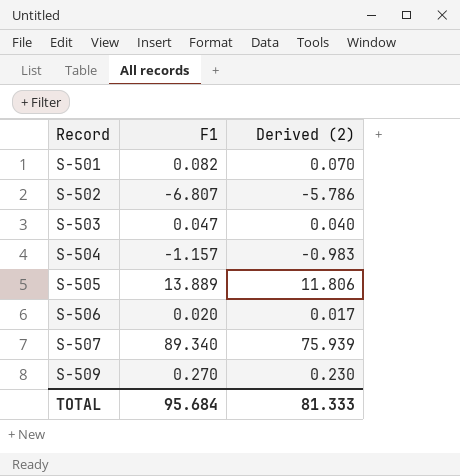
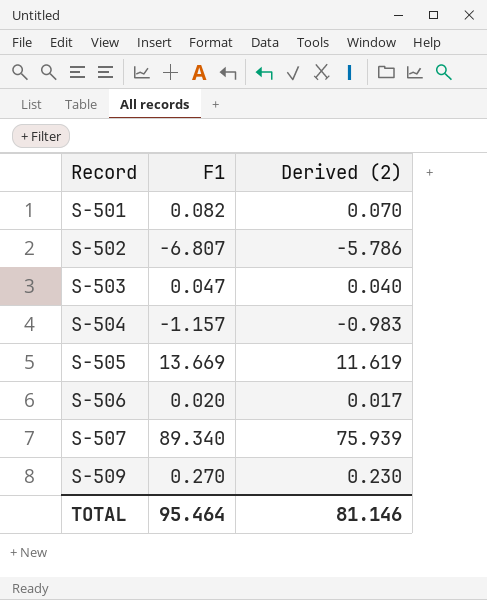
S-505 | F1: 13.889 -> 13.669
S-505 | Derived (2): 11.806 -> 11.619
TOTAL | F1: 95.684 -> 95.464
TOTAL | Derived (2): 81.333 -> 81.146

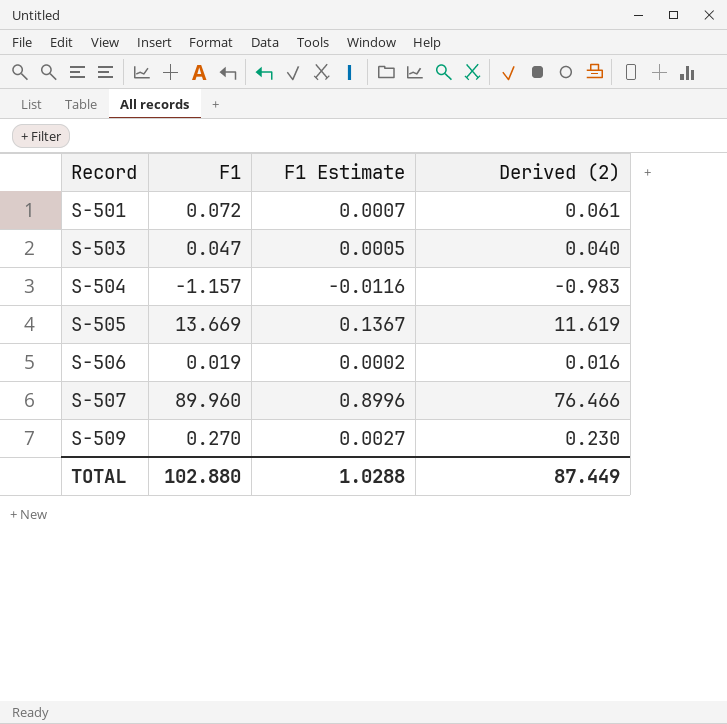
column F1 Estimate | formula: none -> [F1] * 0.01
row S-502: -6.807 | -5.786 -> none
S-501 | F1: 0.082 -> 0.072
S-501 | Derived (2): 0.070 -> 0.061
S-506 | F1: 0.020 -> 0.019
S-506 | Derived (2): 0.017 -> 0.016
S-507 | F1: 89.340 -> 89.960
S-507 | Derived (2): 75.939 -> 76.466
TOTAL | F1: 95.464 -> 102.880
TOTAL | Derived (2): 81.146 -> 87.449

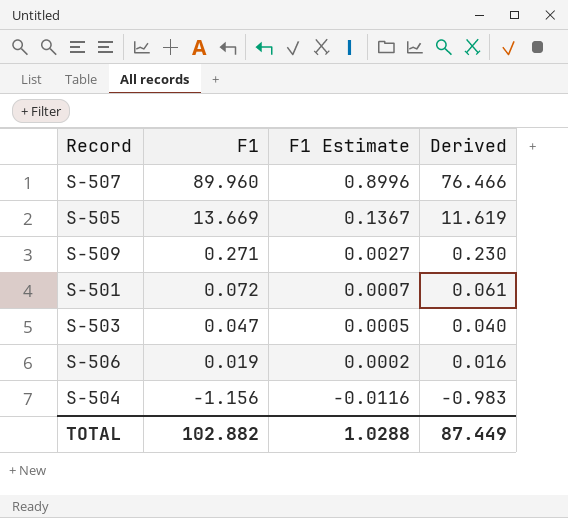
row order: Record ascending -> F1 descending
column name: Derived (2) -> Derived
S-509 | F1: 0.270 -> 0.271
S-504 | F1: -1.157 -> -1.156
TOTAL | F1: 102.880 -> 102.882

